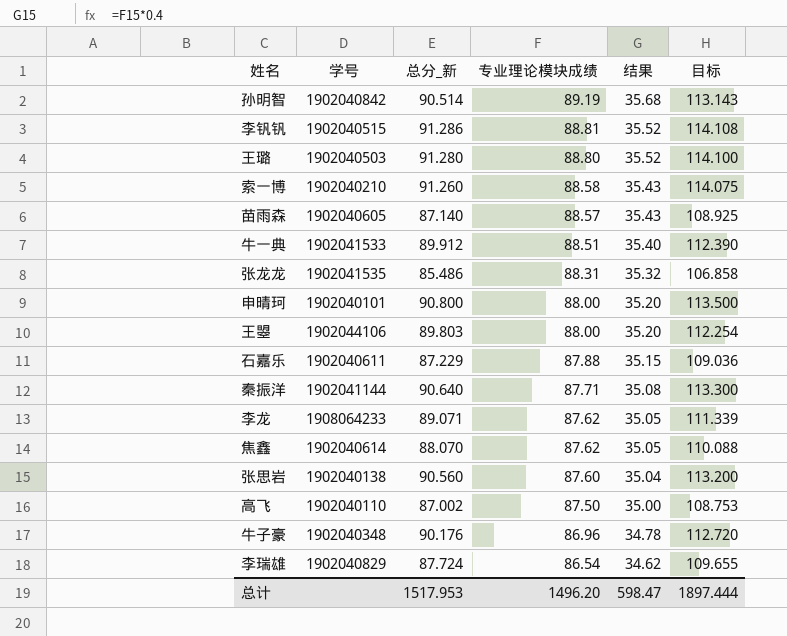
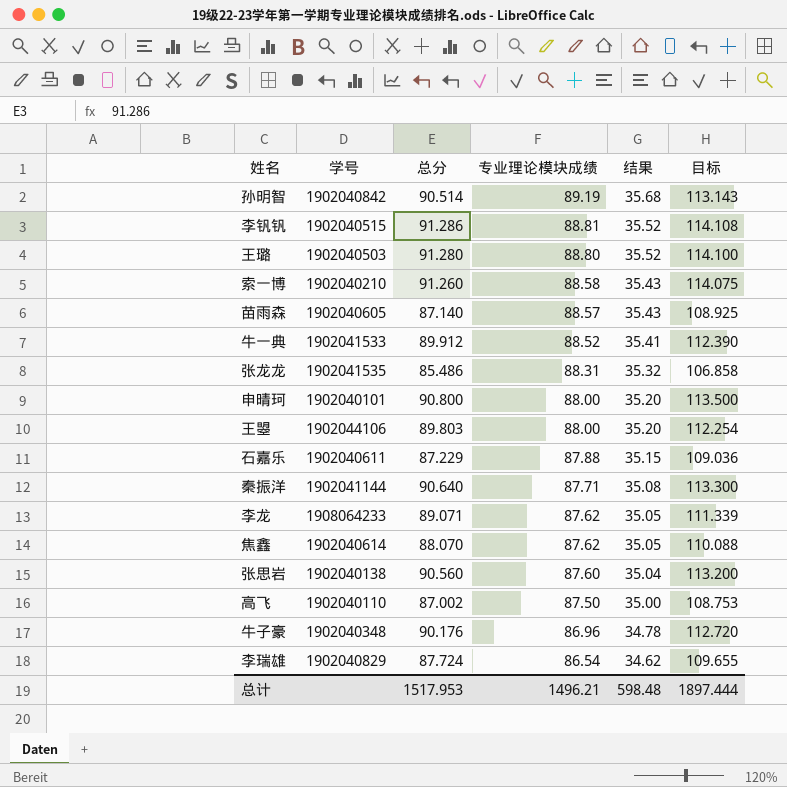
column name: 总分_新 -> 总分
牛一典 | 专业理论模块成绩: 88.51 -> 88.52
牛一典 | 结果: 35.40 -> 35.41
总计 | 专业理论模块成绩: 1496.20 -> 1496.21
总计 | 结果: 598.47 -> 598.48

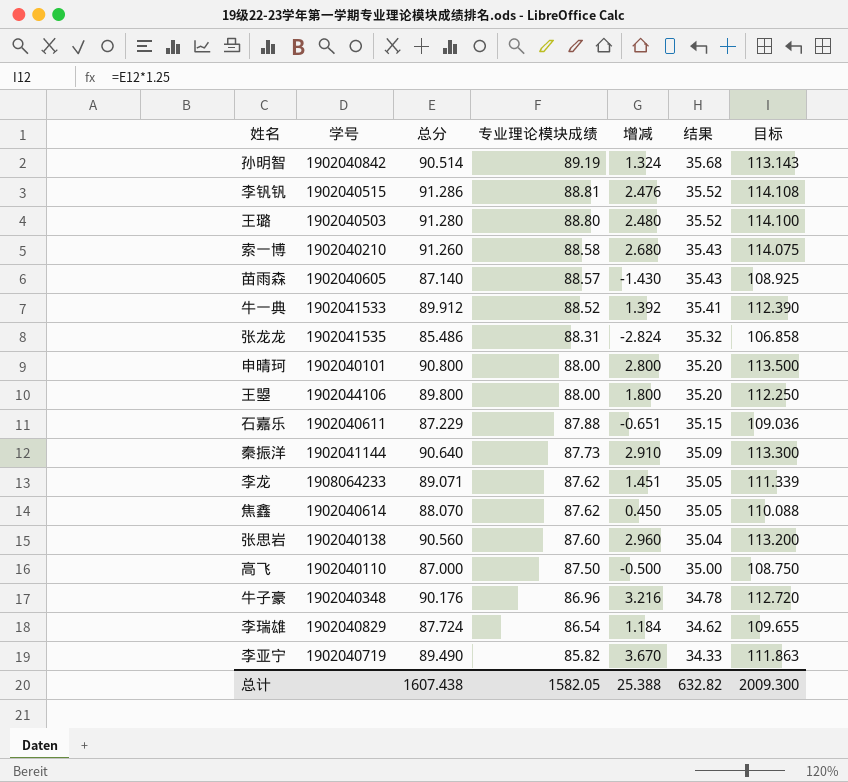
column 增减 | formula: none -> [总分] - [专业理论模块成绩]
王曌 | 总分: 89.803 -> 89.800
王曌 | 目标: 112.254 -> 112.250
秦振洋 | 专业理论模块成绩: 87.71 -> 87.73
秦振洋 | 结果: 35.08 -> 35.09
高飞 | 总分: 87.002 -> 87.000
高飞 | 目标: 108.753 -> 108.750
row 李亚宁: none -> 1902040719 | 89.490 | 85.82 | 3.670 | 34.33 | 111.863
总计 | 总分: 1517.953 -> 1607.438
总计 | 专业理论模块成绩: 1496.21 -> 1582.05
总计 | 结果: 598.48 -> 632.82
总计 | 目标: 1897.444 -> 2009.300

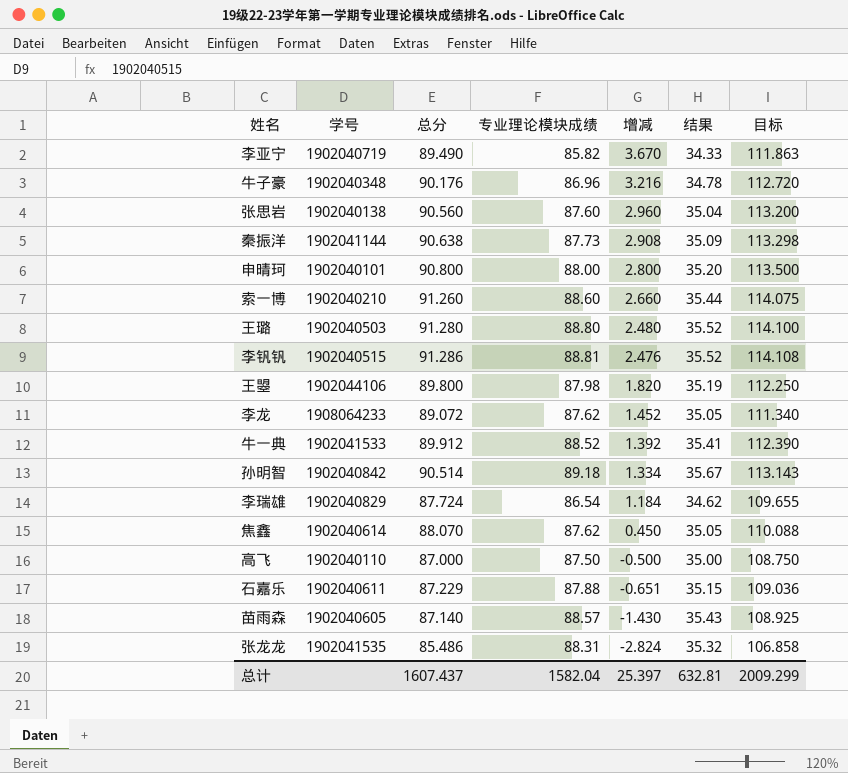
row order: 专业理论模块成绩 descending -> 增减 descending
秦振洋 | 总分: 90.640 -> 90.638
秦振洋 | 增减: 2.910 -> 2.908
秦振洋 | 目标: 113.300 -> 113.298
索一博 | 专业理论模块成绩: 88.58 -> 88.60
索一博 | 增减: 2.680 -> 2.660
索一博 | 结果: 35.43 -> 35.44
王曌 | 专业理论模块成绩: 88.00 -> 87.98
王曌 | 增减: 1.800 -> 1.820
王曌 | 结果: 35.20 -> 35.19
李龙 | 总分: 89.071 -> 89.072
李龙 | 增减: 1.451 -> 1.452
李龙 | 目标: 111.339 -> 111.340
孙明智 | 专业理论模块成绩: 89.19 -> 89.18
孙明智 | 增减: 1.324 -> 1.334
孙明智 | 结果: 35.68 -> 35.67
总计 | 总分: 1607.438 -> 1607.437
总计 | 专业理论模块成绩: 1582.05 -> 1582.04
总计 | 增减: 25.388 -> 25.397
总计 | 结果: 632.82 -> 632.81
总计 | 目标: 2009.300 -> 2009.299

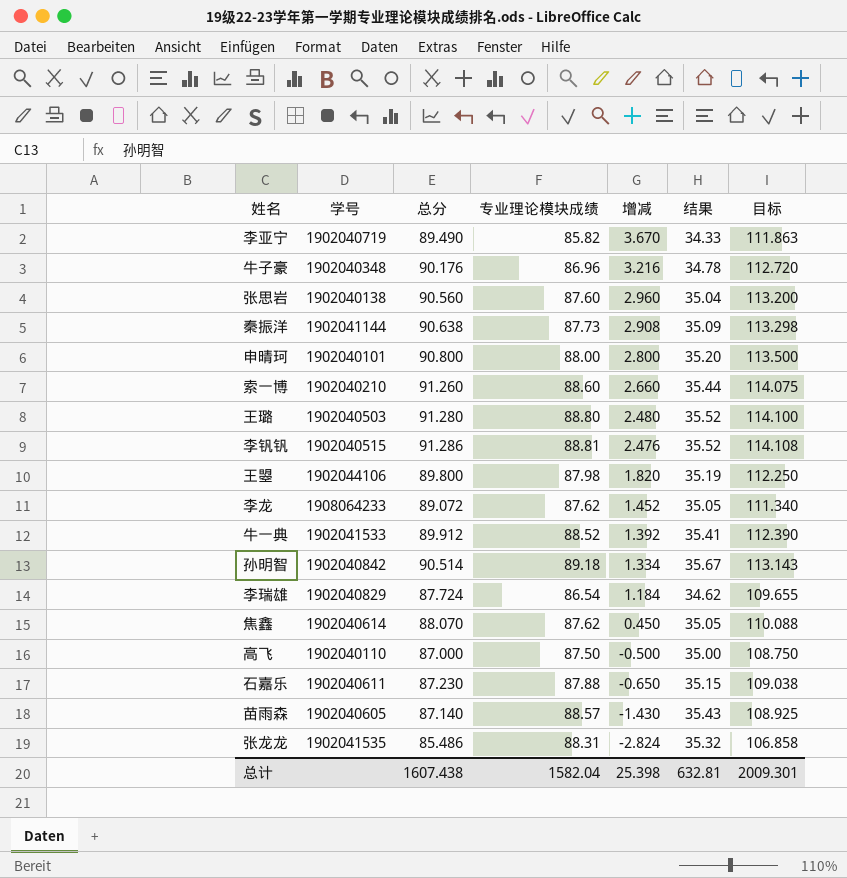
石嘉乐 | 总分: 87.229 -> 87.230
石嘉乐 | 增减: -0.651 -> -0.650
石嘉乐 | 目标: 109.036 -> 109.038
总计 | 总分: 1607.437 -> 1607.438
总计 | 增减: 25.397 -> 25.398
总计 | 目标: 2009.299 -> 2009.301

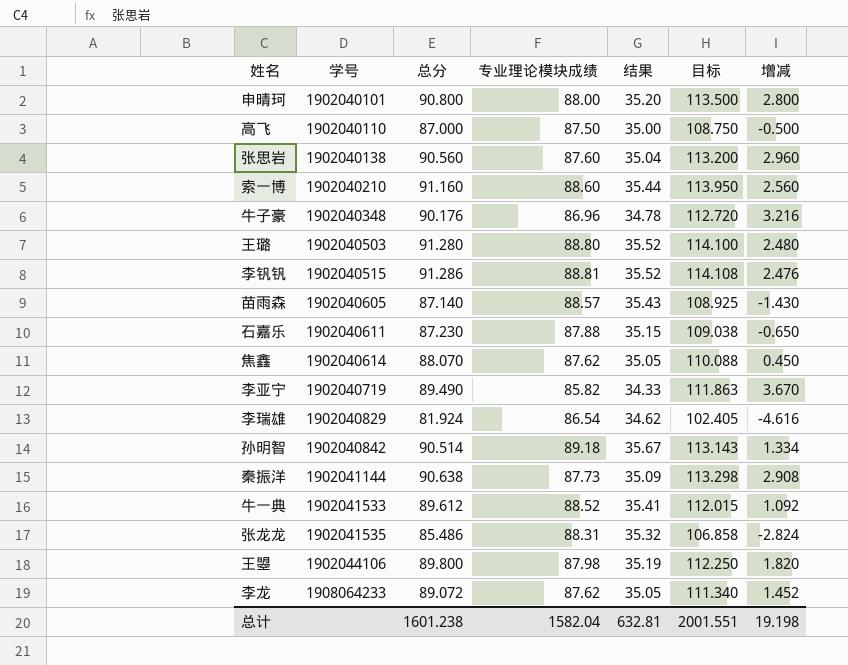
row order: 增减 descending -> 学号 ascending
column 增减 | position: 5 -> 7
索一博 | 总分: 91.260 -> 91.160
索一博 | 目标: 114.075 -> 113.950
索一博 | 增减: 2.660 -> 2.560
李瑞雄 | 总分: 87.724 -> 81.924
李瑞雄 | 目标: 109.655 -> 102.405
李瑞雄 | 增减: 1.184 -> -4.616
牛一典 | 总分: 89.912 -> 89.612
牛一典 | 目标: 112.390 -> 112.015
牛一典 | 增减: 1.392 -> 1.092
总计 | 总分: 1607.438 -> 1601.238
总计 | 目标: 2009.301 -> 2001.551
总计 | 增减: 25.398 -> 19.198

